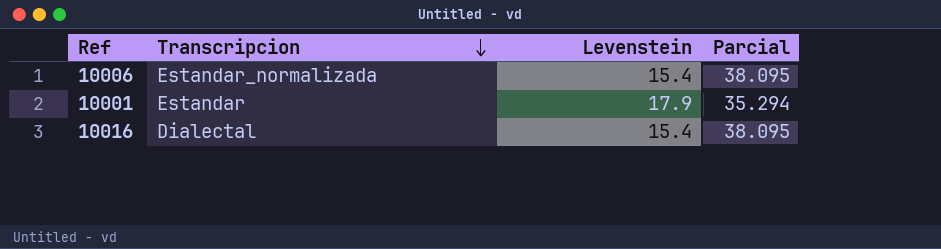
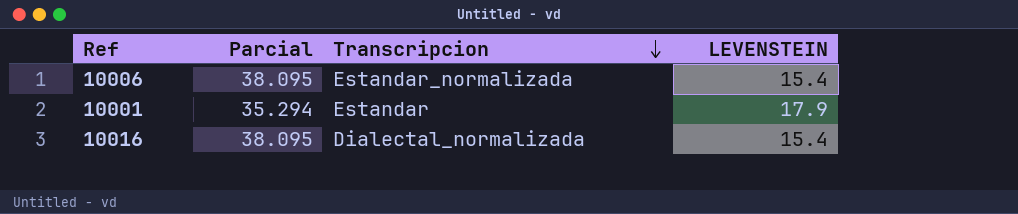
column Parcial | position: 4 -> 2
column name: Levenstein -> LEVENSTEIN
10016 | Transcripcion: Dialectal -> Dialectal_normalizada

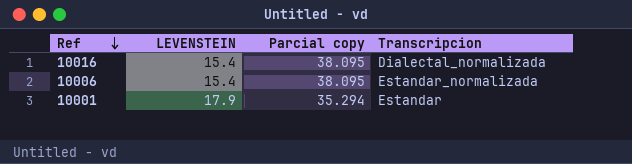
row order: Transcripcion descending -> Ref descending
column LEVENSTEIN | position: 4 -> 2
column name: Parcial -> Parcial copy

